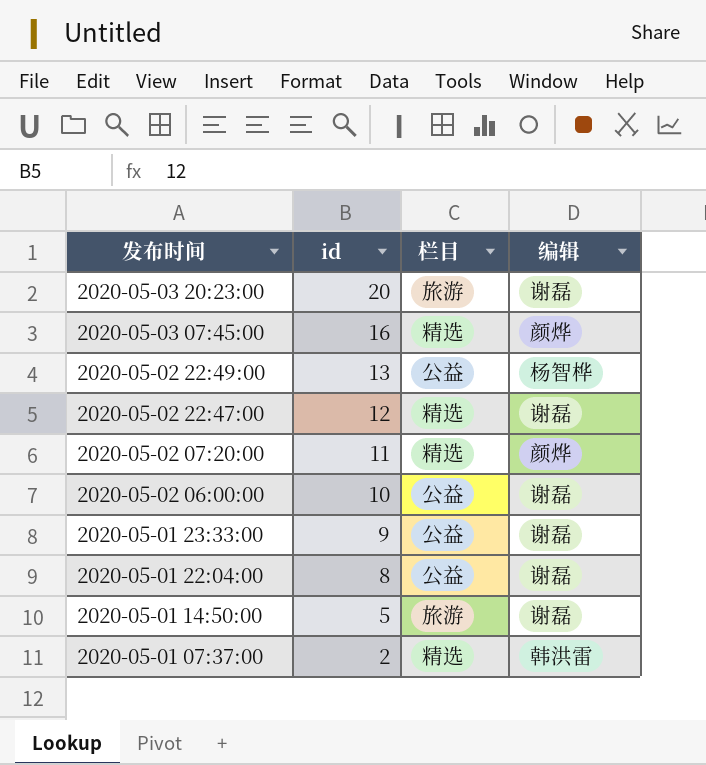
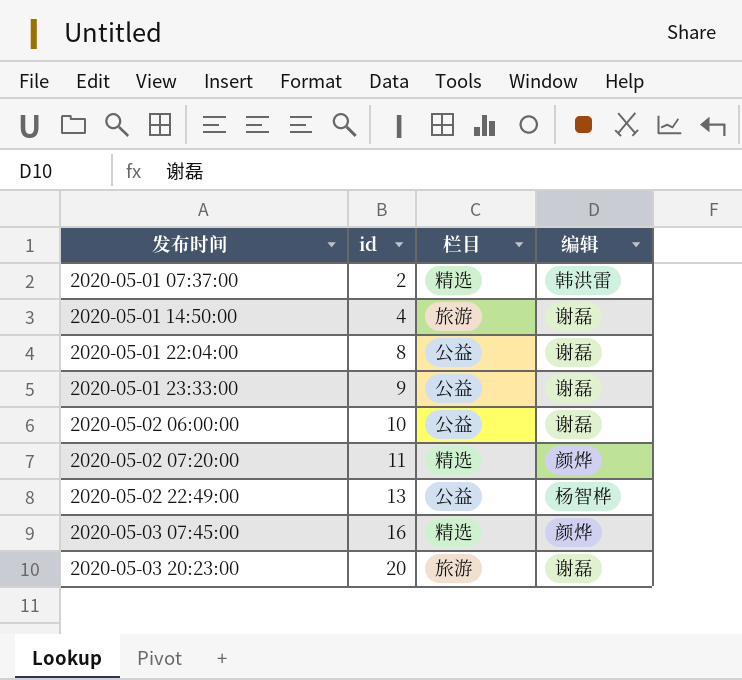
row order: 发布时间 descending -> 发布时间 ascending
row 2020-05-02 22:47:00: 12 | 精选 | 谢磊 -> none
2020-05-01 14:50:00 | id: 5 -> 4

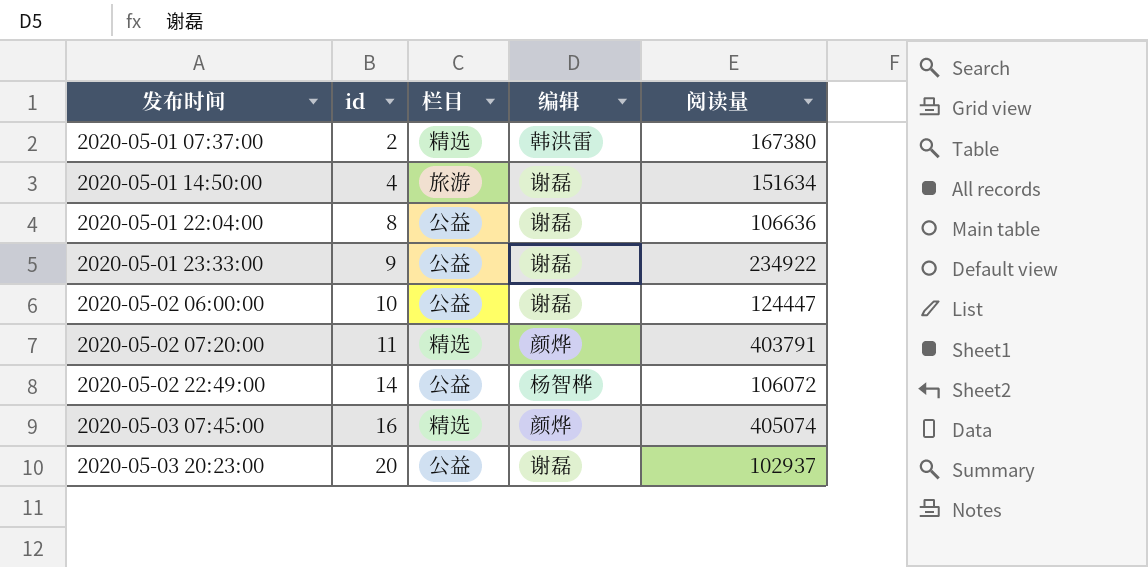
column 阅读量 | position: none -> 5
2020-05-02 22:49:00 | id: 13 -> 14
2020-05-03 20:23:00 | 栏目: 旅游 -> 公益

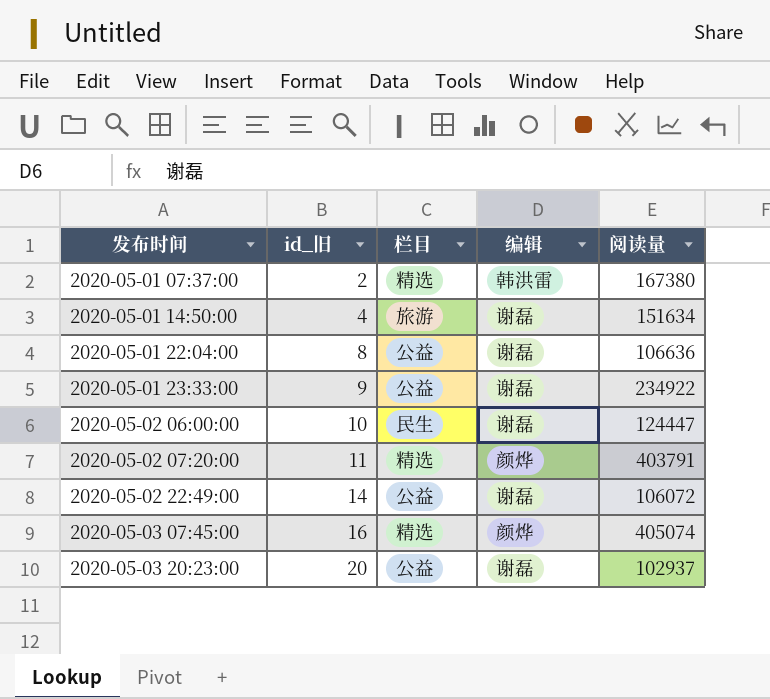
column name: id -> id_旧
2020-05-02 06:00:00 | 栏目: 公益 -> 民生
2020-05-02 22:49:00 | 编辑: 杨智桦 -> 谢磊

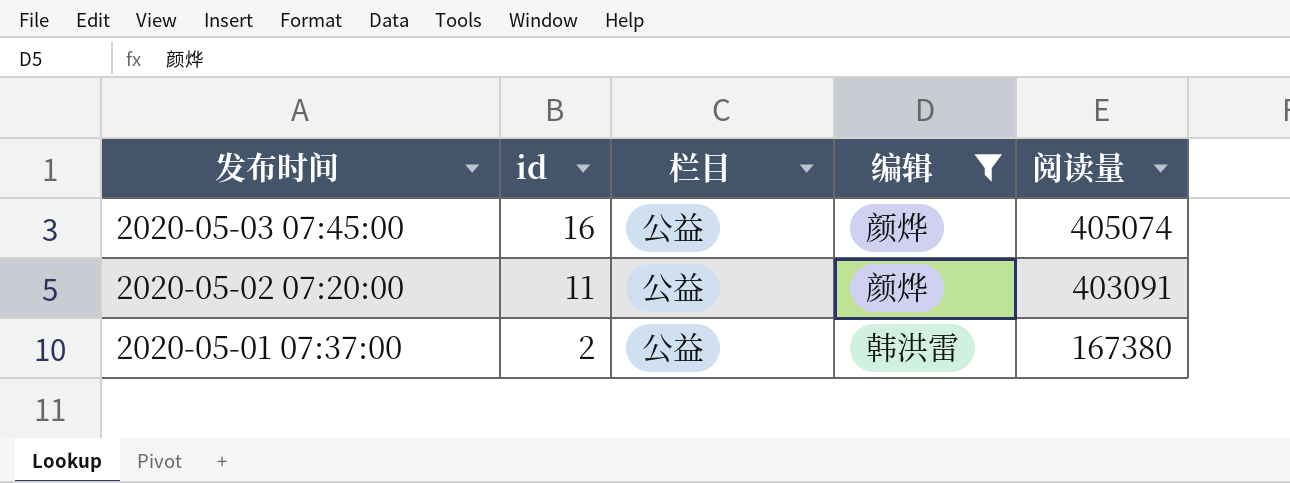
filter: none -> 编辑 != 谢磊
row order: 发布时间 ascending -> 发布时间 descending
column name: id_旧 -> id
2020-05-03 07:45:00 | 栏目: 精选 -> 公益
2020-05-02 07:20:00 | 栏目: 精选 -> 公益
2020-05-02 07:20:00 | 阅读量: 403791 -> 403091
2020-05-01 07:37:00 | 栏目: 精选 -> 公益

